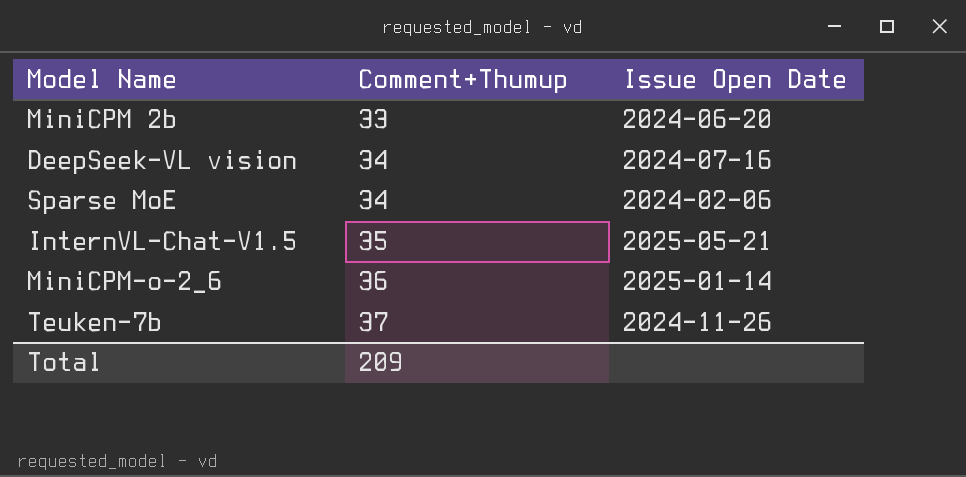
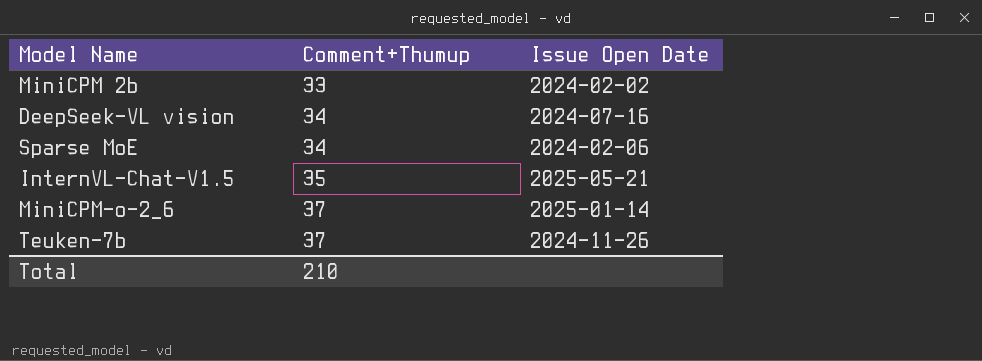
MiniCPM 2b | Issue Open Date: 2024-06-20 -> 2024-02-02
MiniCPM-o-2_6 | Comment+Thumup: 36 -> 37
Total | Comment+Thumup: 209 -> 210

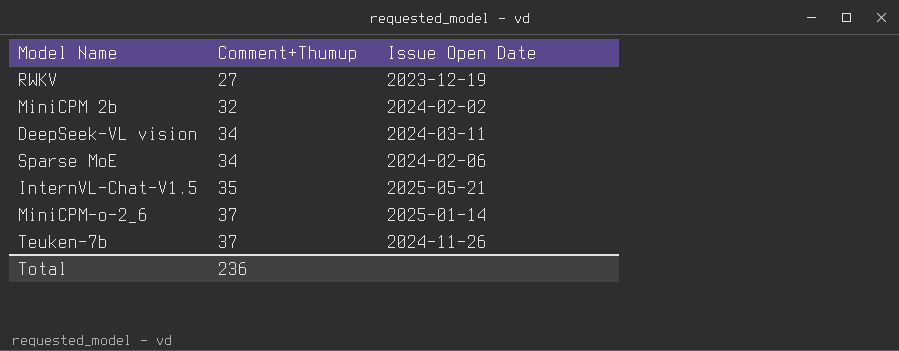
row RWKV: none -> 27 | 2023-12-19
MiniCPM 2b | Comment+Thumup: 33 -> 32
DeepSeek-VL vision | Issue Open Date: 2024-07-16 -> 2024-03-11
Total | Comment+Thumup: 210 -> 236

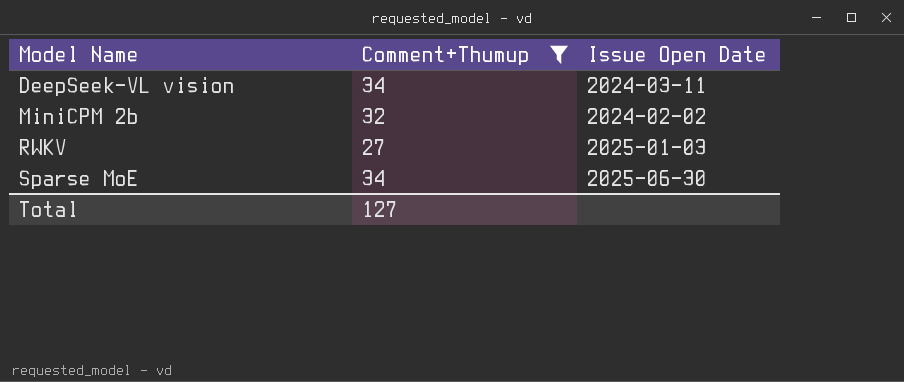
filter: none -> Comment+Thumup <= 34
row order: Comment+Thumup ascending -> Model Name ascending
RWKV | Issue Open Date: 2023-12-19 -> 2025-01-03
Sparse MoE | Issue Open Date: 2024-02-06 -> 2025-06-30
Total | Comment+Thumup: 236 -> 127

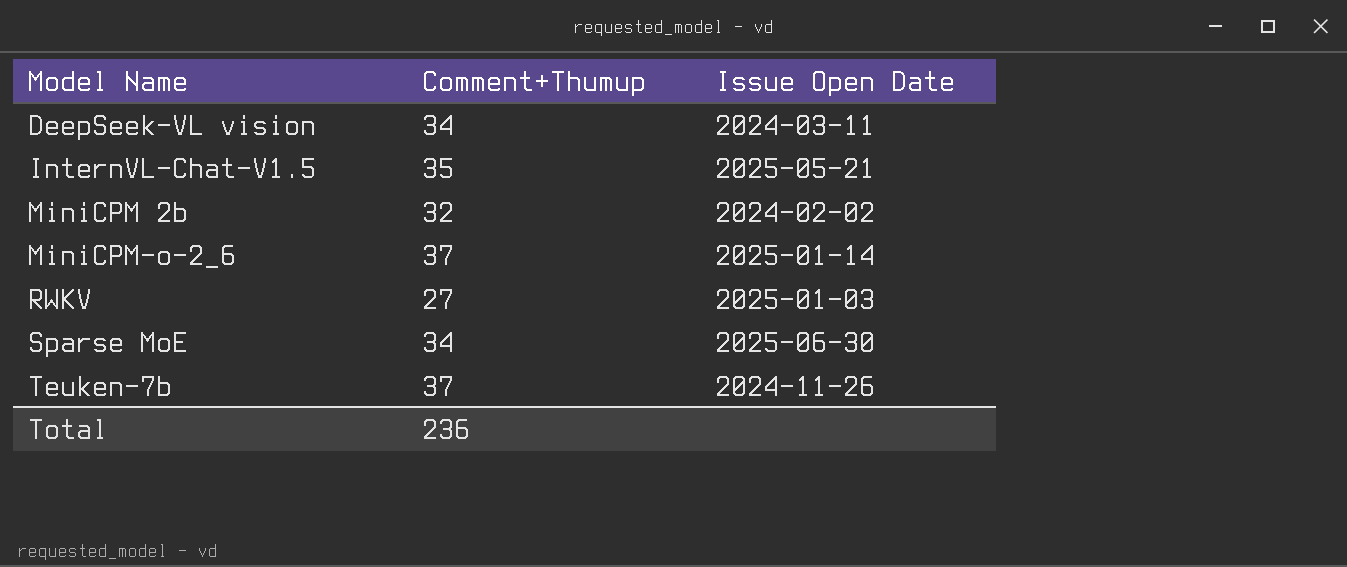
filter: Comment+Thumup <= 34 -> none
Total | Comment+Thumup: 127 -> 236

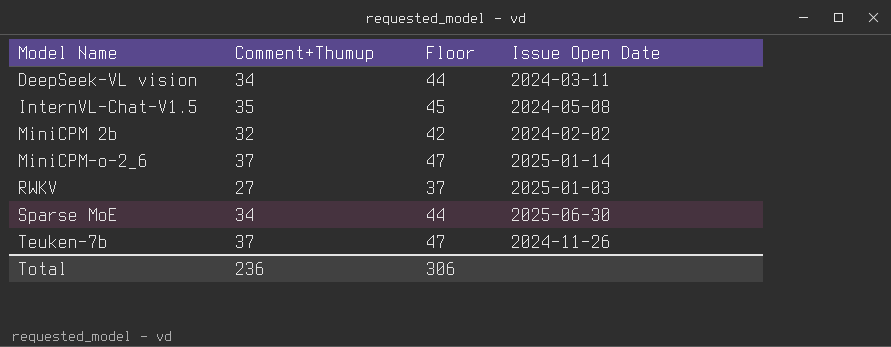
column Floor | formula: none -> [Comment+Thumup] + 10
InternVL-Chat-V1.5 | Issue Open Date: 2025-05-21 -> 2024-05-08

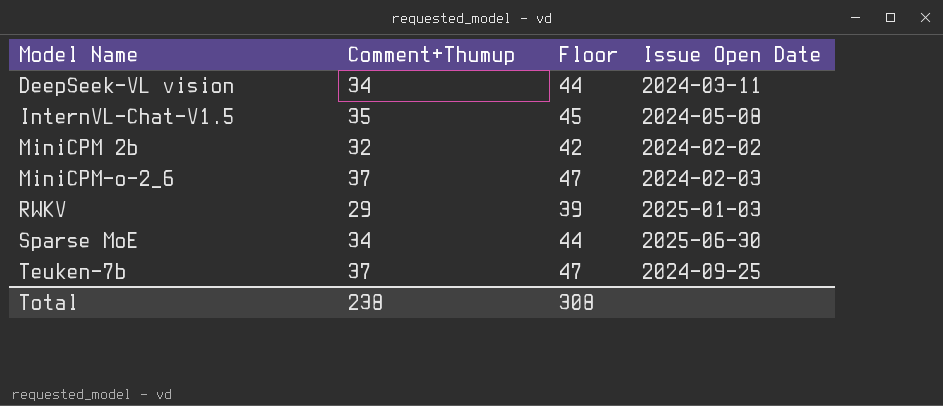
MiniCPM-o-2_6 | Issue Open Date: 2025-01-14 -> 2024-02-03
RWKV | Comment+Thumup: 27 -> 29
RWKV | Floor: 37 -> 39
Teuken-7b | Issue Open Date: 2024-11-26 -> 2024-09-25
Total | Comment+Thumup: 236 -> 238
Total | Floor: 306 -> 308

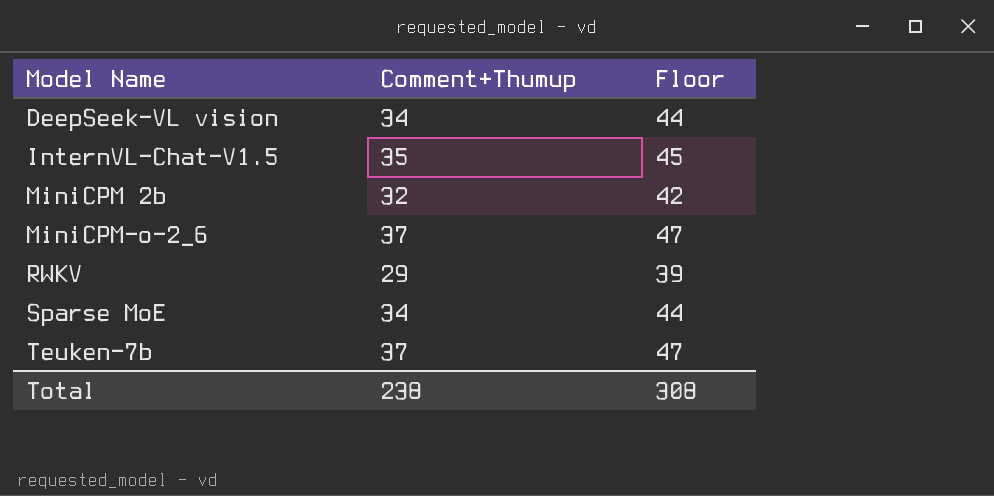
column Issue Open Date | position: 4 -> none

